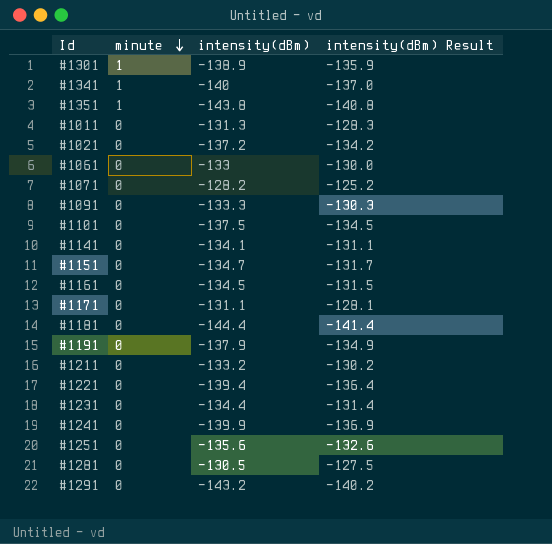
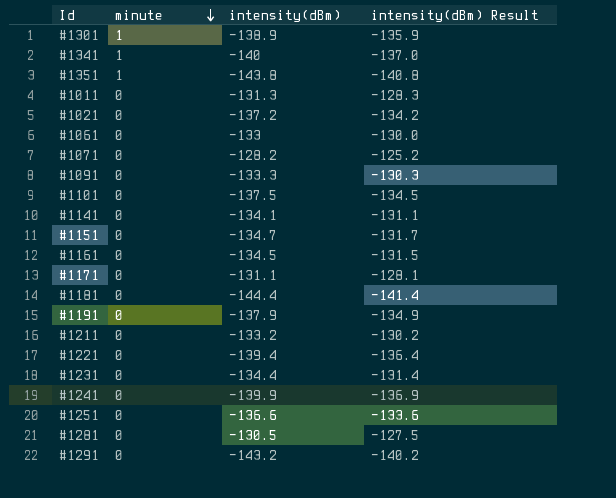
#1251 | intensity(dBm): -135.6 -> -136.6
#1251 | intensity(dBm) Result: -132.6 -> -133.6

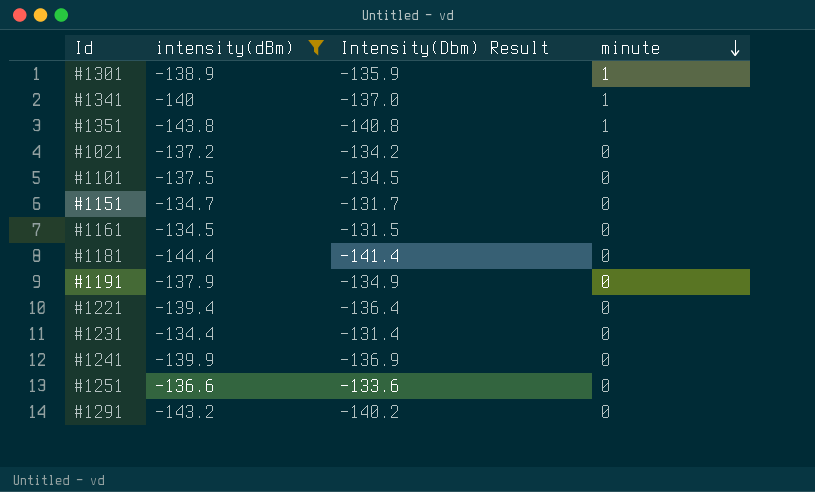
filter: none -> intensity(dBm) <= -134.4
column name: intensity(dBm) Result -> Intensity(Dbm) Result
column minute | position: 2 -> 4

